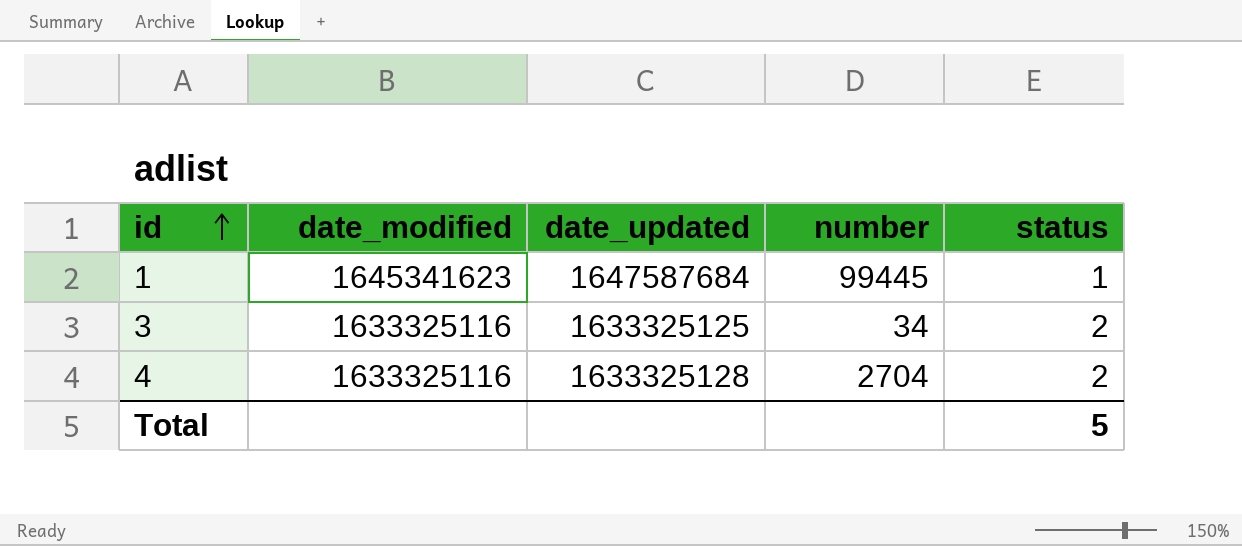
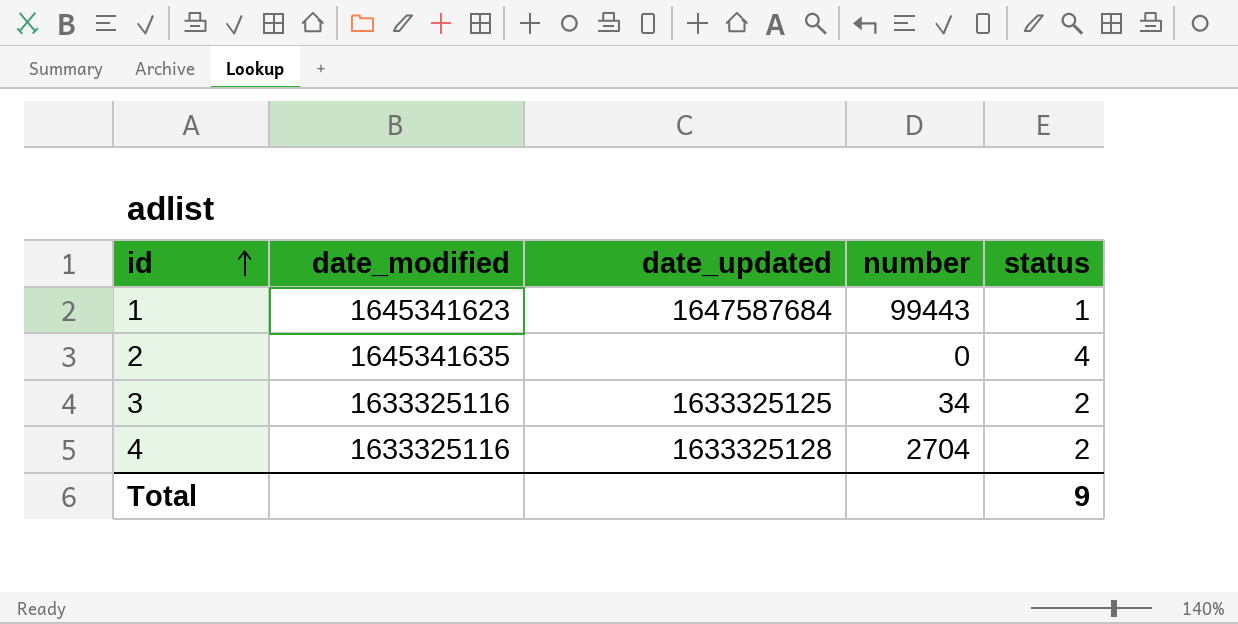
1 | number: 99445 -> 99443
row 2: none -> 1645341635 | none | 0 | 4
Total | status: 5 -> 9

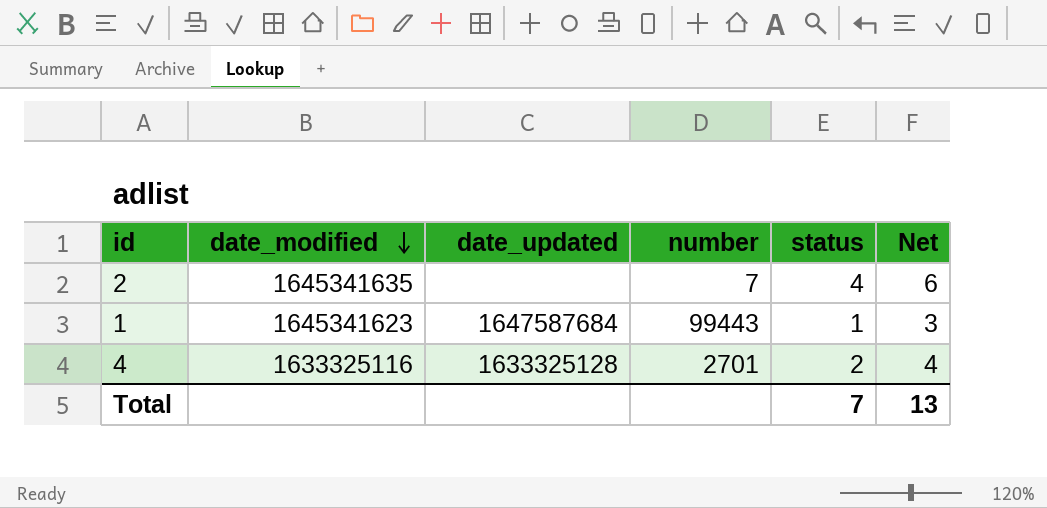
row order: id ascending -> date_modified descending
column Net | formula: none -> [status] + 2
row 3: 1633325116 | 1633325125 | 34 | 2 -> none
2 | number: 0 -> 7
4 | number: 2704 -> 2701
Total | status: 9 -> 7

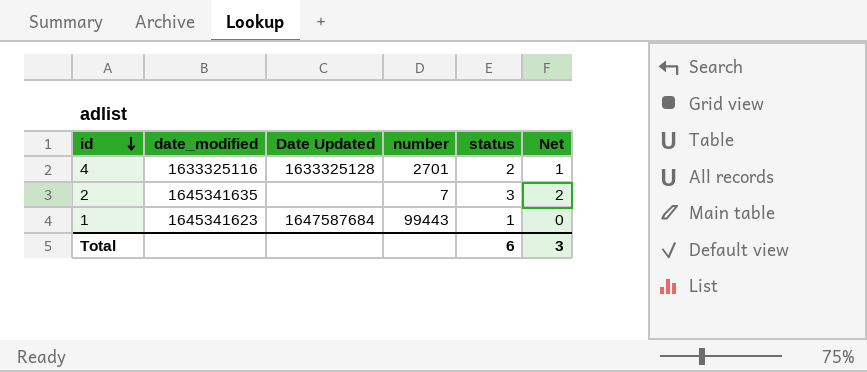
row order: date_modified descending -> id descending
column name: date_updated -> Date Updated
column Net | formula: [status] + 2 -> [status] - 1
2 | status: 4 -> 3
Total | status: 7 -> 6
Total | Net: 13 -> 3

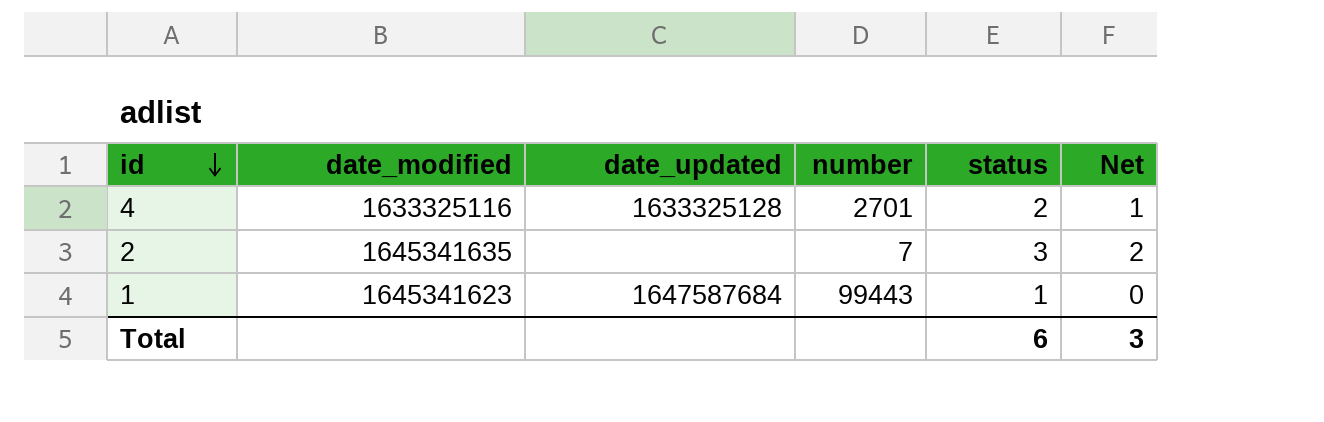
column name: Date Updated -> date_updated

